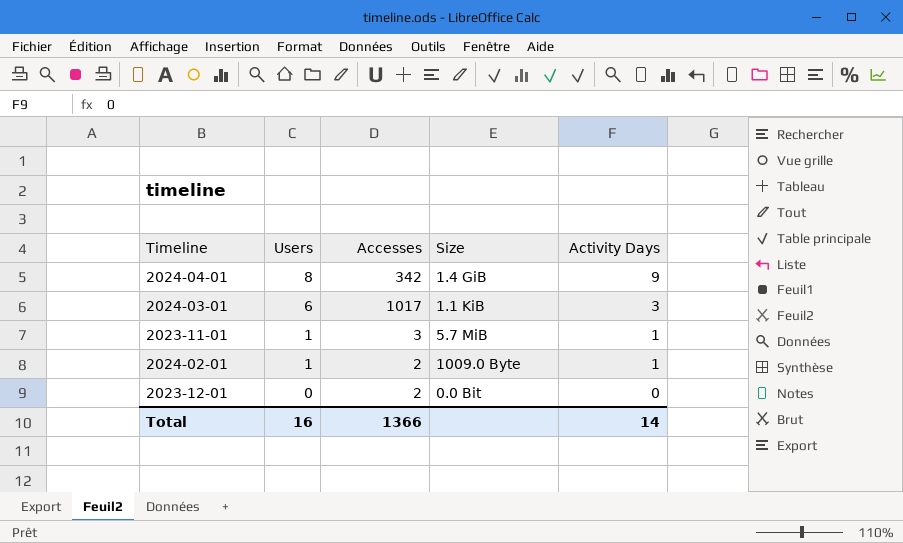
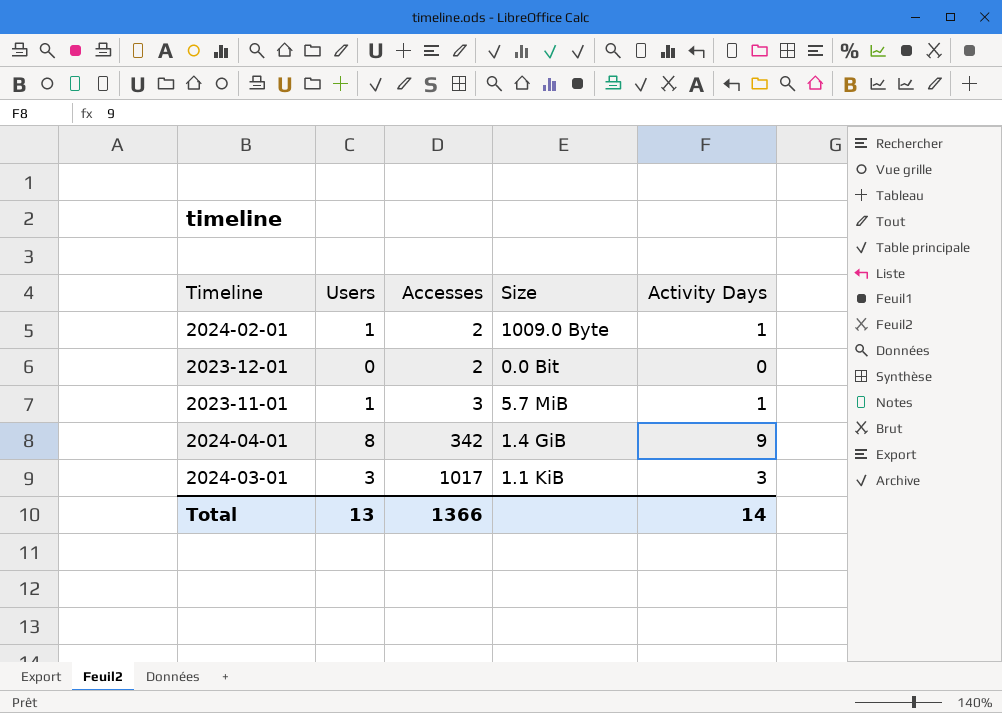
row order: Users descending -> Accesses ascending
2024-03-01 | Users: 6 -> 3
Total | Users: 16 -> 13

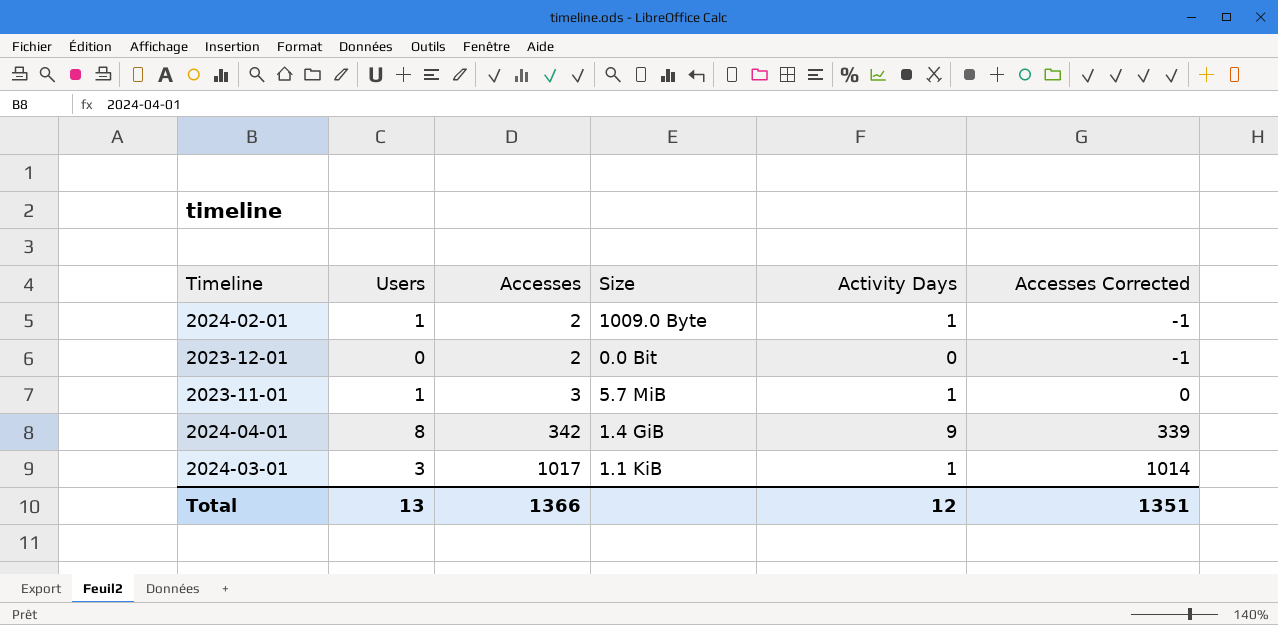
column Accesses Corrected | formula: none -> [Accesses] - 3
2024-03-01 | Activity Days: 3 -> 1
Total | Activity Days: 14 -> 12

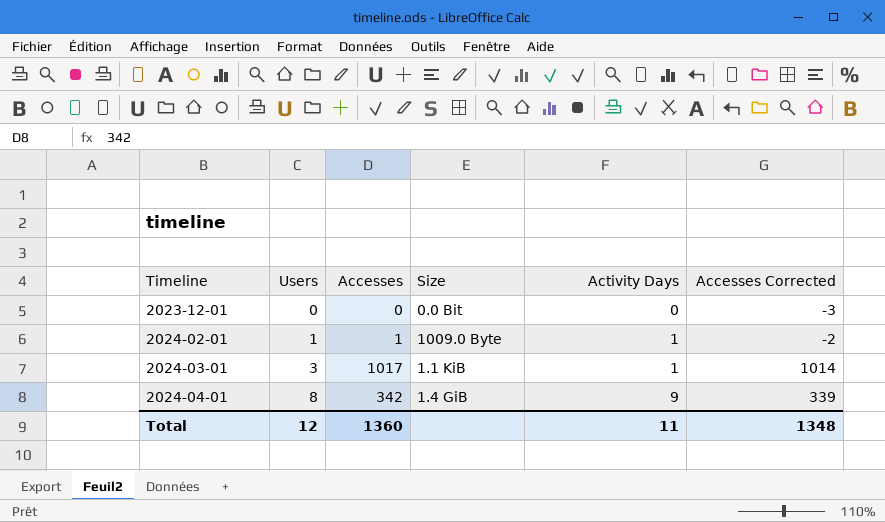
row order: Accesses ascending -> Timeline ascending
row 2023-11-01: 1 | 3 | 5.7 MiB | 1 | 0 -> none
2023-12-01 | Accesses: 2 -> 0
2023-12-01 | Accesses Corrected: -1 -> -3
2024-02-01 | Accesses: 2 -> 1
2024-02-01 | Accesses Corrected: -1 -> -2
Total | Users: 13 -> 12
Total | Accesses: 1366 -> 1360
Total | Activity Days: 12 -> 11
Total | Accesses Corrected: 1351 -> 1348

